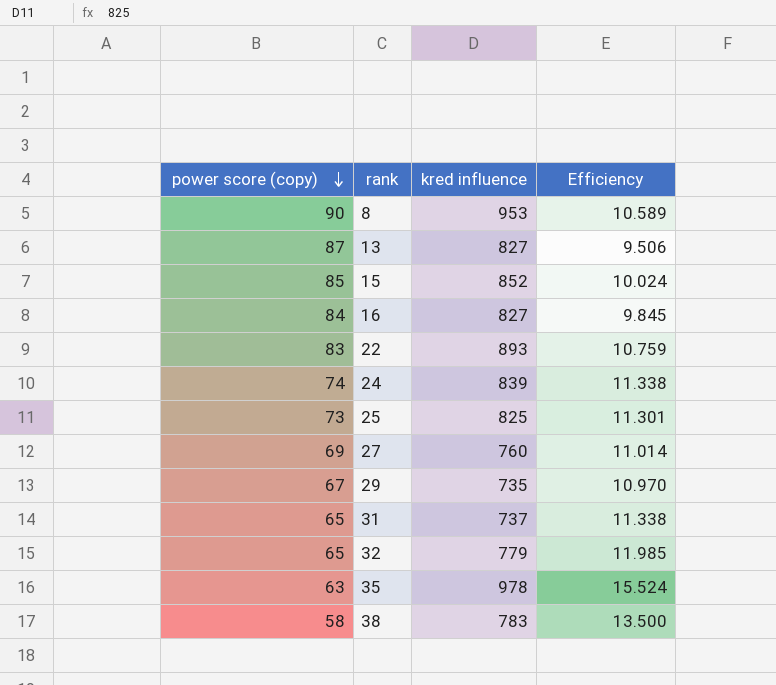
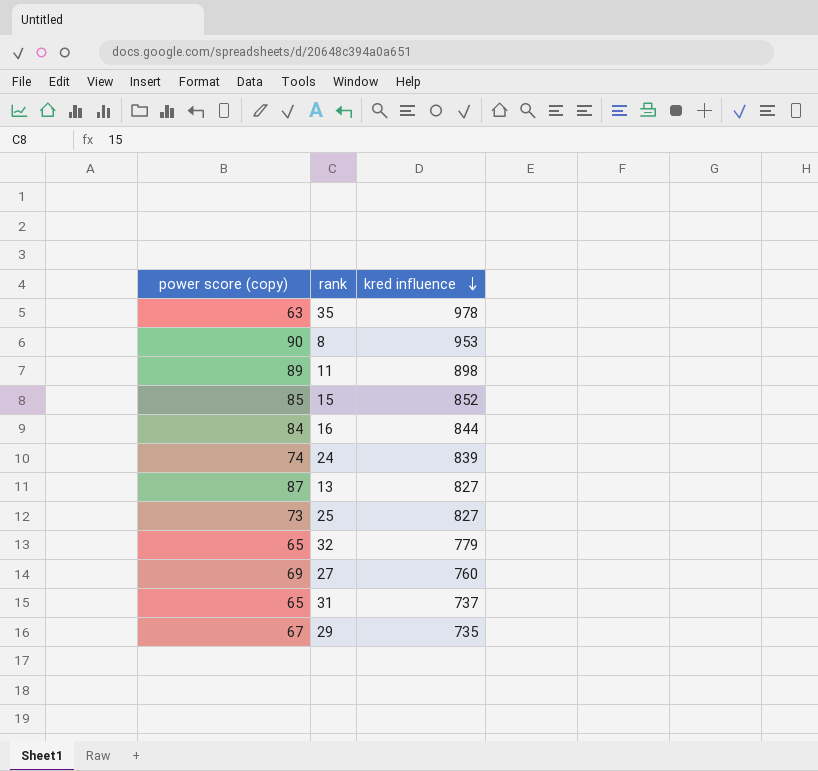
row order: power score (copy) descending -> kred influence descending
column Efficiency | formula: [kred influence] / [power score (copy)] -> none
row 22: 83 | 893 | 10.759 -> none
row 38: 58 | 783 | 13.500 -> none
row 11: none -> 89 | 898
16 | kred influence: 827 -> 844
25 | kred influence: 825 -> 827

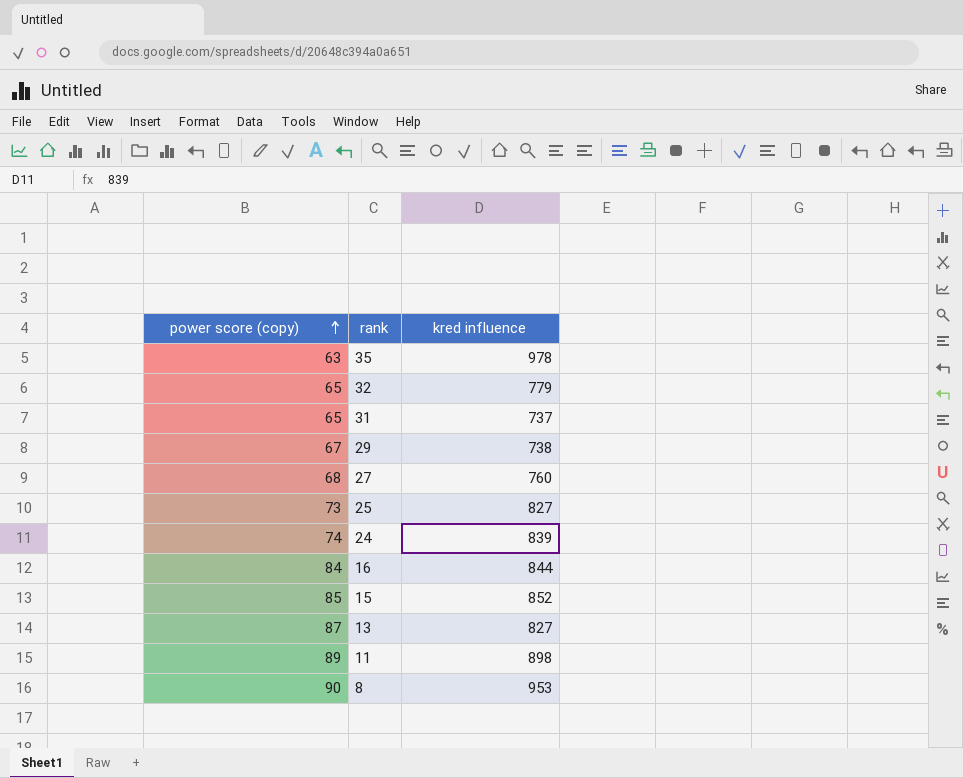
row order: kred influence descending -> power score (copy) ascending
29 | kred influence: 735 -> 738
27 | power score (copy): 69 -> 68

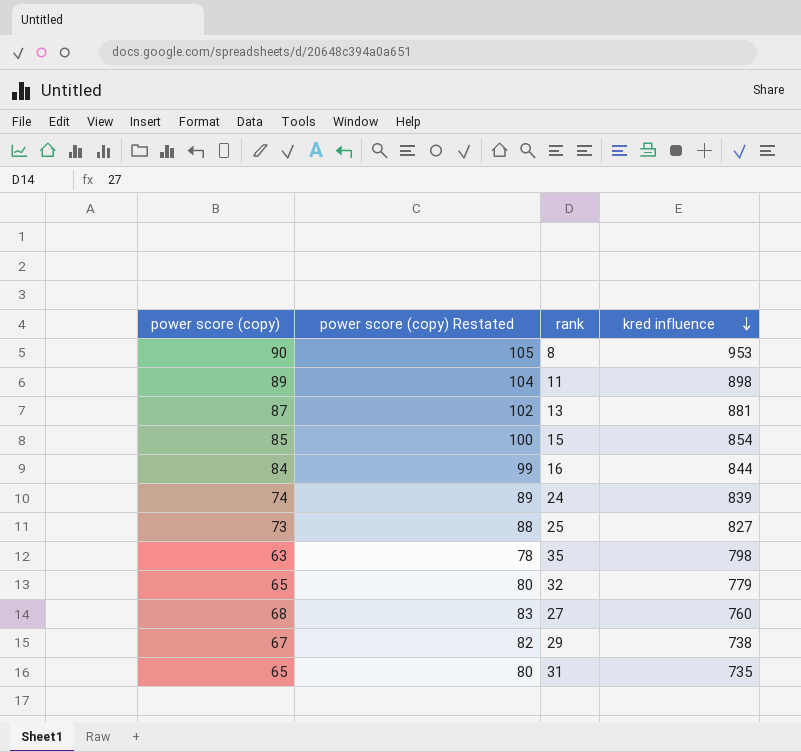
row order: power score (copy) ascending -> kred influence descending
column power score (copy) Restated | formula: none -> [power score (copy)] + 15
13 | kred influence: 827 -> 881
15 | kred influence: 852 -> 854
35 | kred influence: 978 -> 798
31 | kred influence: 737 -> 735

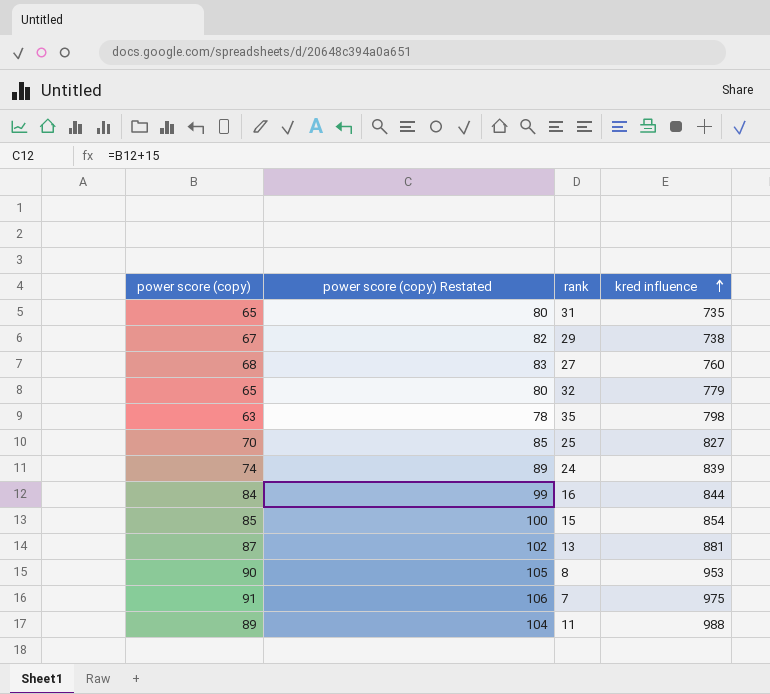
row order: kred influence descending -> kred influence ascending
25 | power score (copy): 73 -> 70
25 | power score (copy) Restated: 88 -> 85
row 7: none -> 91 | 106 | 975
11 | kred influence: 898 -> 988

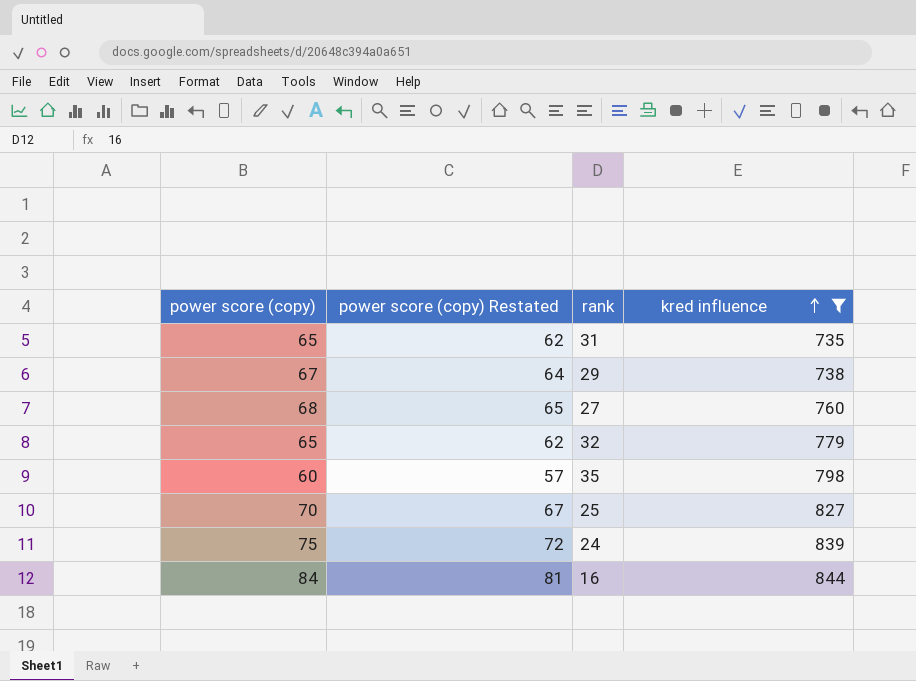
filter: none -> kred influence <= 844
column power score (copy) Restated | formula: [power score (copy)] + 15 -> [power score (copy)] - 3
35 | power score (copy): 63 -> 60
24 | power score (copy): 74 -> 75

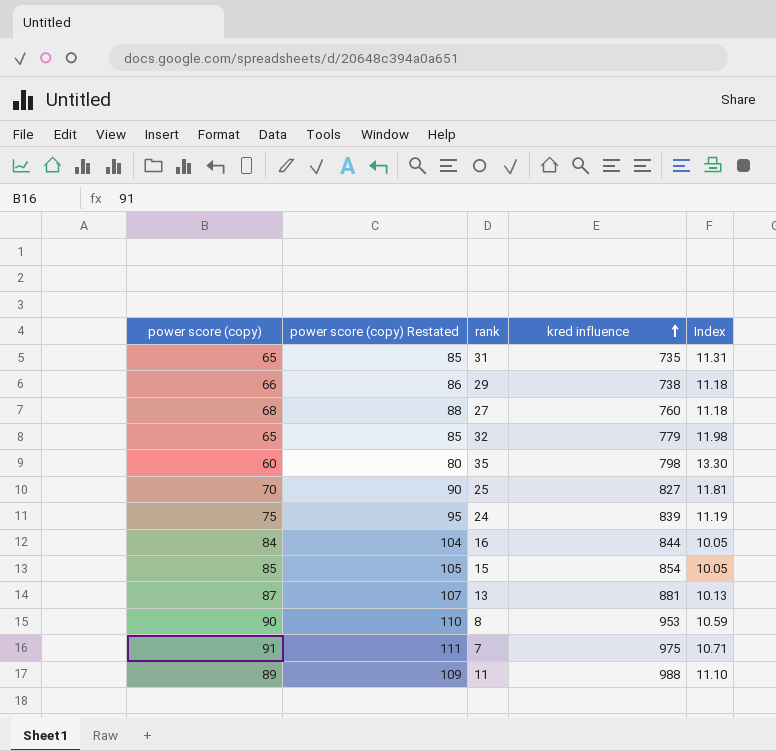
filter: kred influence <= 844 -> none
column power score (copy) Restated | formula: [power score (copy)] - 3 -> [power score (copy)] + 20
column Index | formula: none -> [kred influence] / [power score (copy)]
29 | power score (copy): 67 -> 66

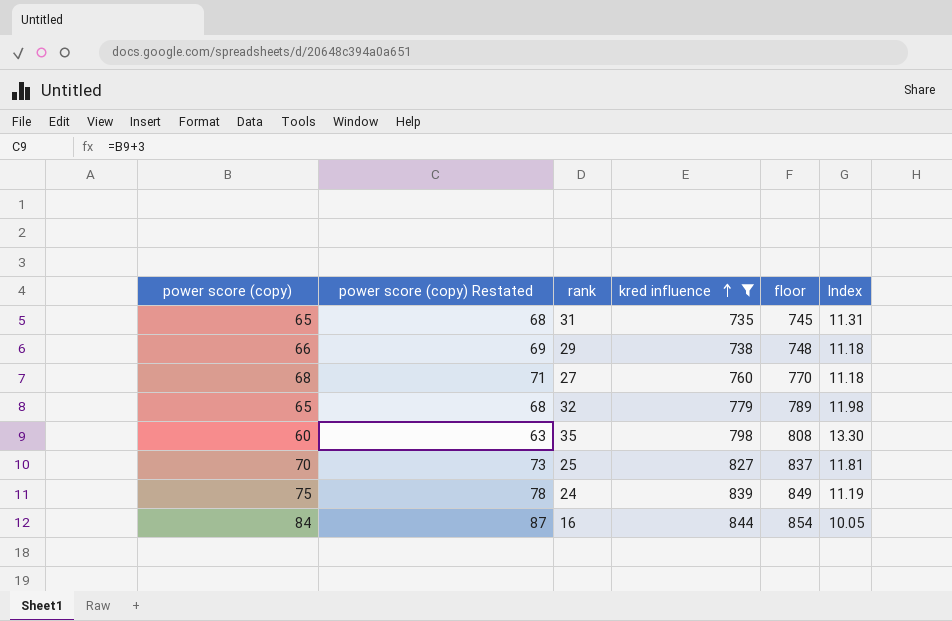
filter: none -> kred influence <= 844
column power score (copy) Restated | formula: [power score (copy)] + 20 -> [power score (copy)] + 3
column floor | formula: none -> [kred influence] + 10

